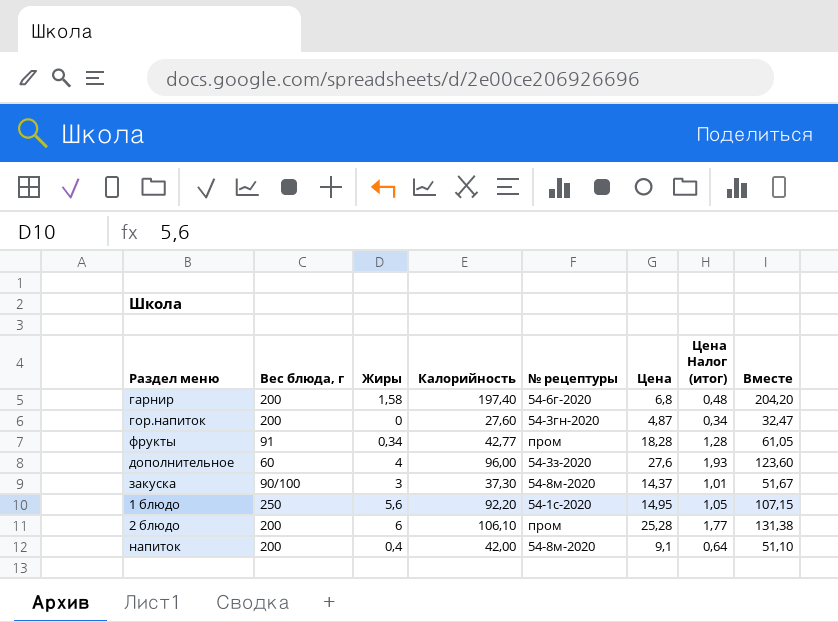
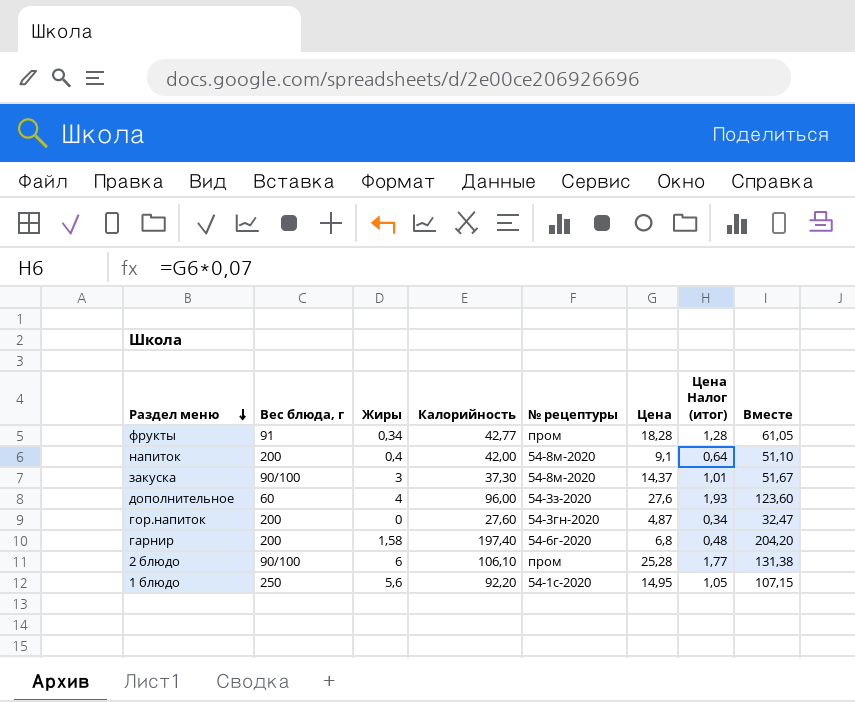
row order: none -> Раздел меню descending
2 блюдо | Вес блюда, г: 200 -> 90/100

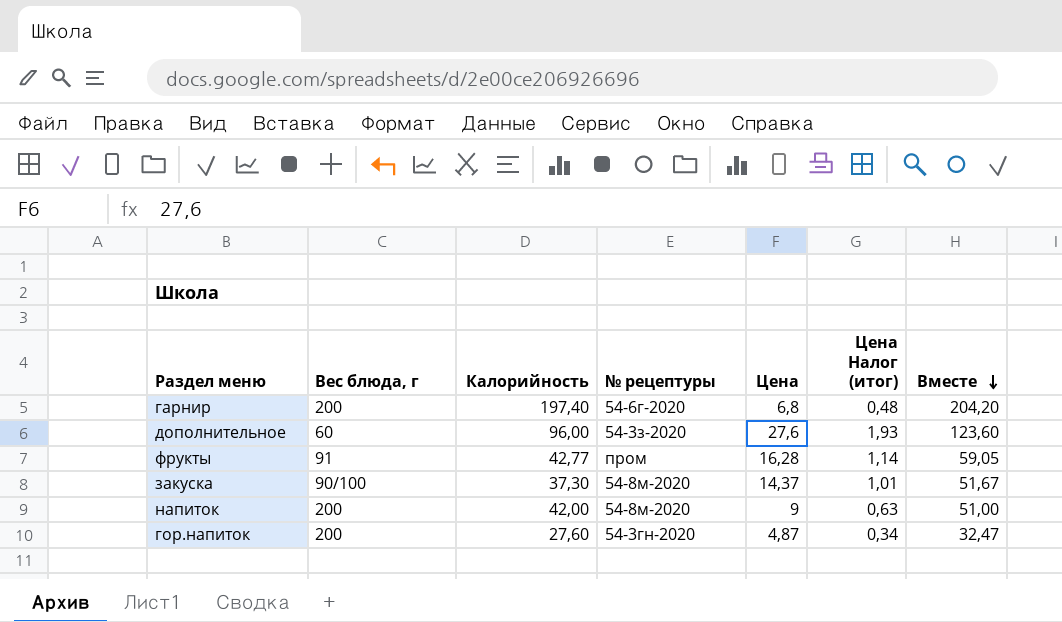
row order: Раздел меню descending -> Вместе descending
column Жиры | position: 3 -> none
row 2 блюдо: 90/100 | 6 | 106,10 | пром | 25,28 | 1,77 | 131,38 -> none
row 1 блюдо: 250 | 5,6 | 92,20 | 54-1с-2020 | 14,95 | 1,05 | 107,15 -> none
фрукты | Цена: 18,28 -> 16,28
фрукты | Цена Налог (итог): 1,28 -> 1,14
фрукты | Вместе: 61,05 -> 59,05
напиток | Цена: 9,1 -> 9
напиток | Цена Налог (итог): 0,64 -> 0,63
напиток | Вместе: 51,10 -> 51,00

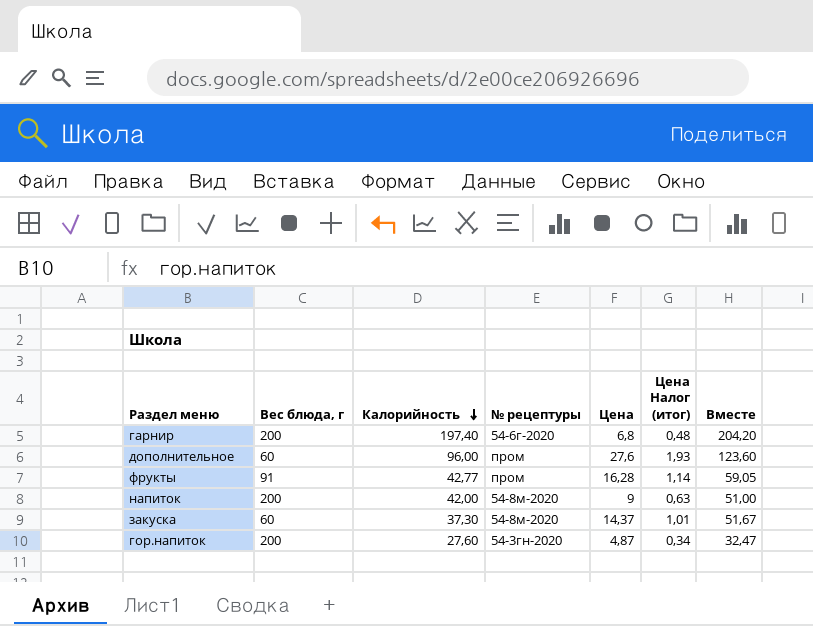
row order: Вместе descending -> Калорийность descending
дополнительное | № рецептуры: 54-3з-2020 -> пром
закуска | Вес блюда, г: 90/100 -> 60

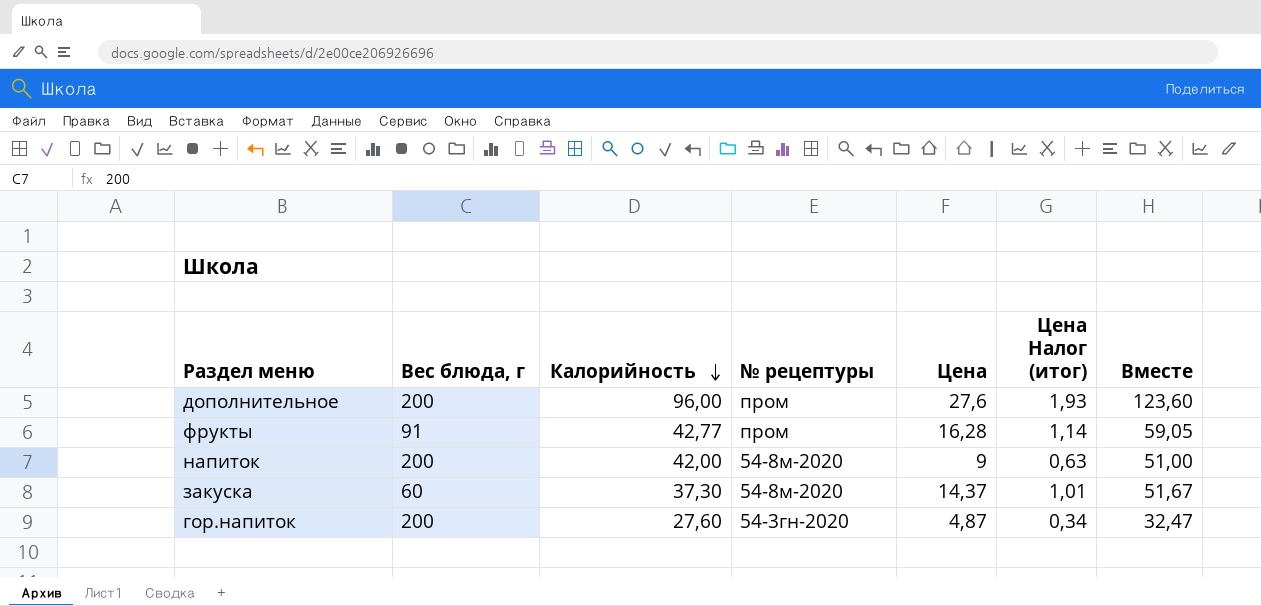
row гарнир: 200 | 197,40 | 54-6г-2020 | 6,8 | 0,48 | 204,20 -> none
дополнительное | Вес блюда, г: 60 -> 200

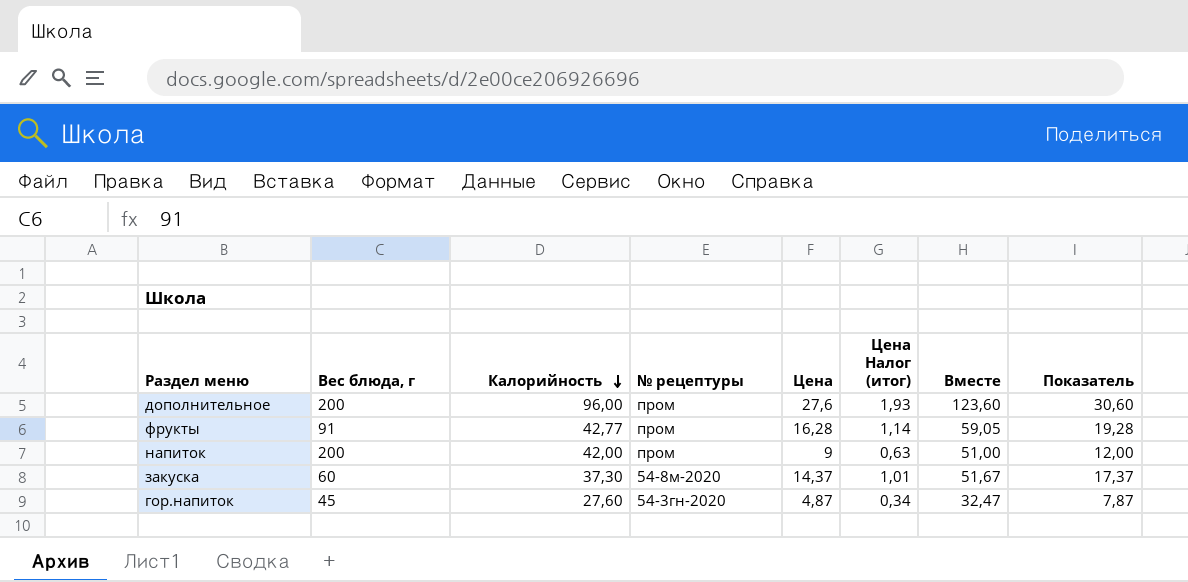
column Показатель | formula: none -> [Цена] + 3
напиток | № рецептуры: 54-8м-2020 -> пром
гор.напиток | Вес блюда, г: 200 -> 45

